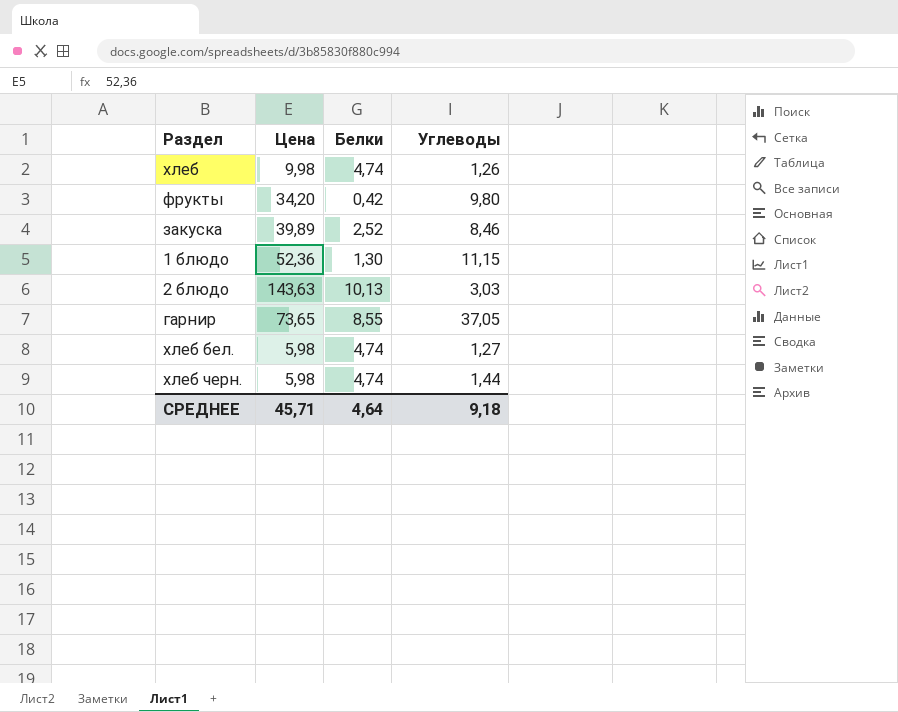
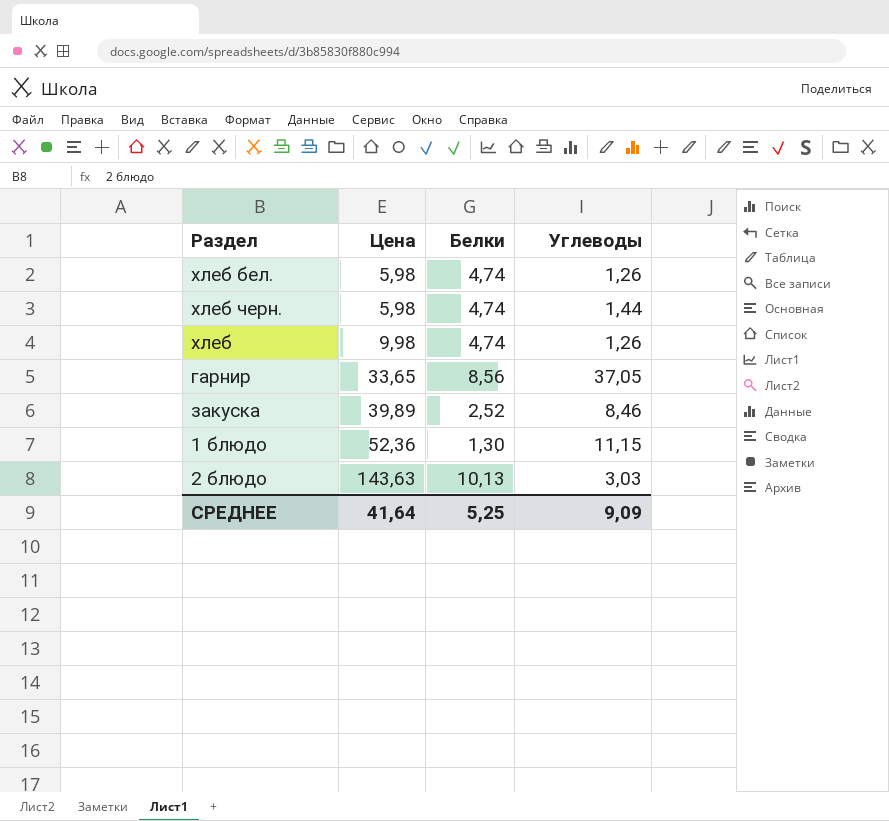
row order: none -> Цена ascending
row фрукты: 34,20 | 0,42 | 9,80 -> none
хлеб бел. | Углеводы: 1,27 -> 1,26
гарнир | Цена: 73,65 -> 33,65
гарнир | Белки: 8,55 -> 8,56
СРЕДНЕЕ | Цена: 45,71 -> 41,64
СРЕДНЕЕ | Белки: 4,64 -> 5,25
СРЕДНЕЕ | Углеводы: 9,18 -> 9,09

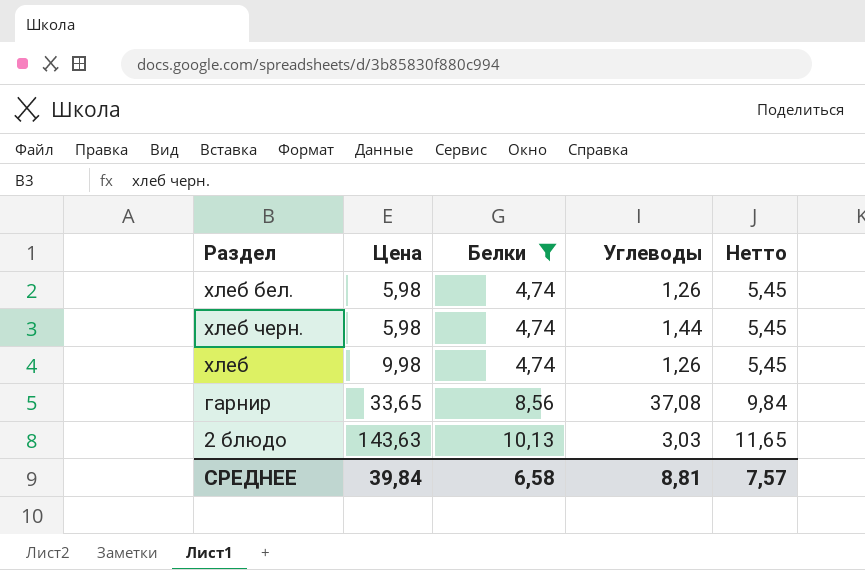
filter: none -> Белки >= 4,74
column Нетто | formula: none -> [Белки] * 1,15
гарнир | Углеводы: 37,05 -> 37,08
СРЕДНЕЕ | Цена: 41,64 -> 39,84
СРЕДНЕЕ | Белки: 5,25 -> 6,58
СРЕДНЕЕ | Углеводы: 9,09 -> 8,81

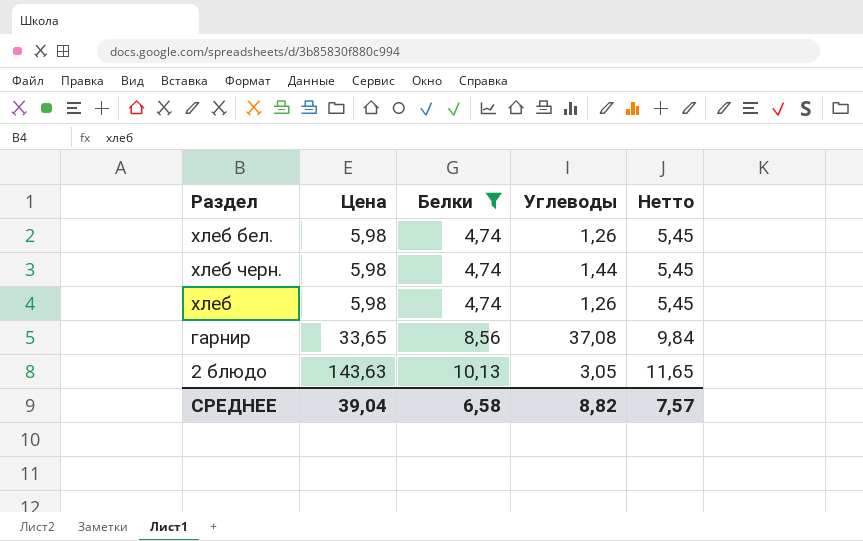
хлеб | Цена: 9,98 -> 5,98
2 блюдо | Углеводы: 3,03 -> 3,05
СРЕДНЕЕ | Цена: 39,84 -> 39,04
СРЕДНЕЕ | Углеводы: 8,81 -> 8,82

